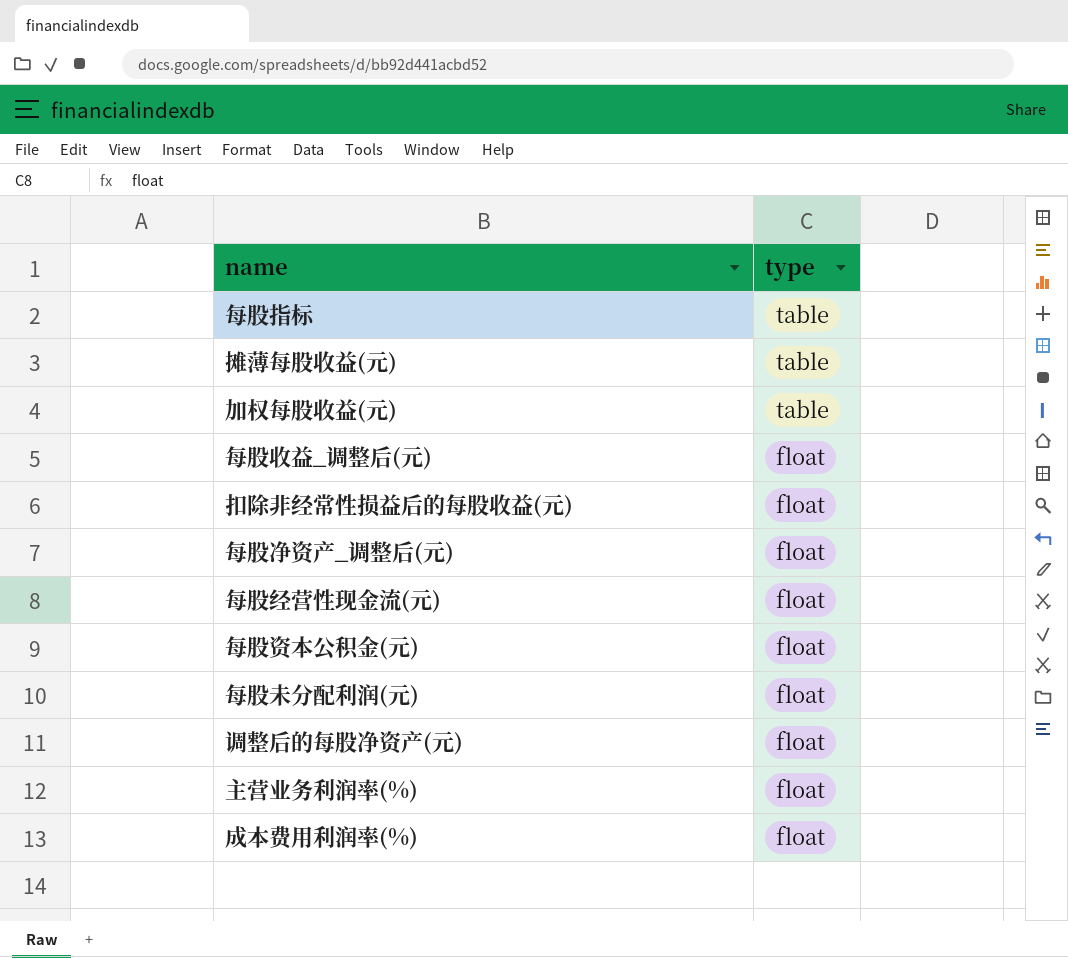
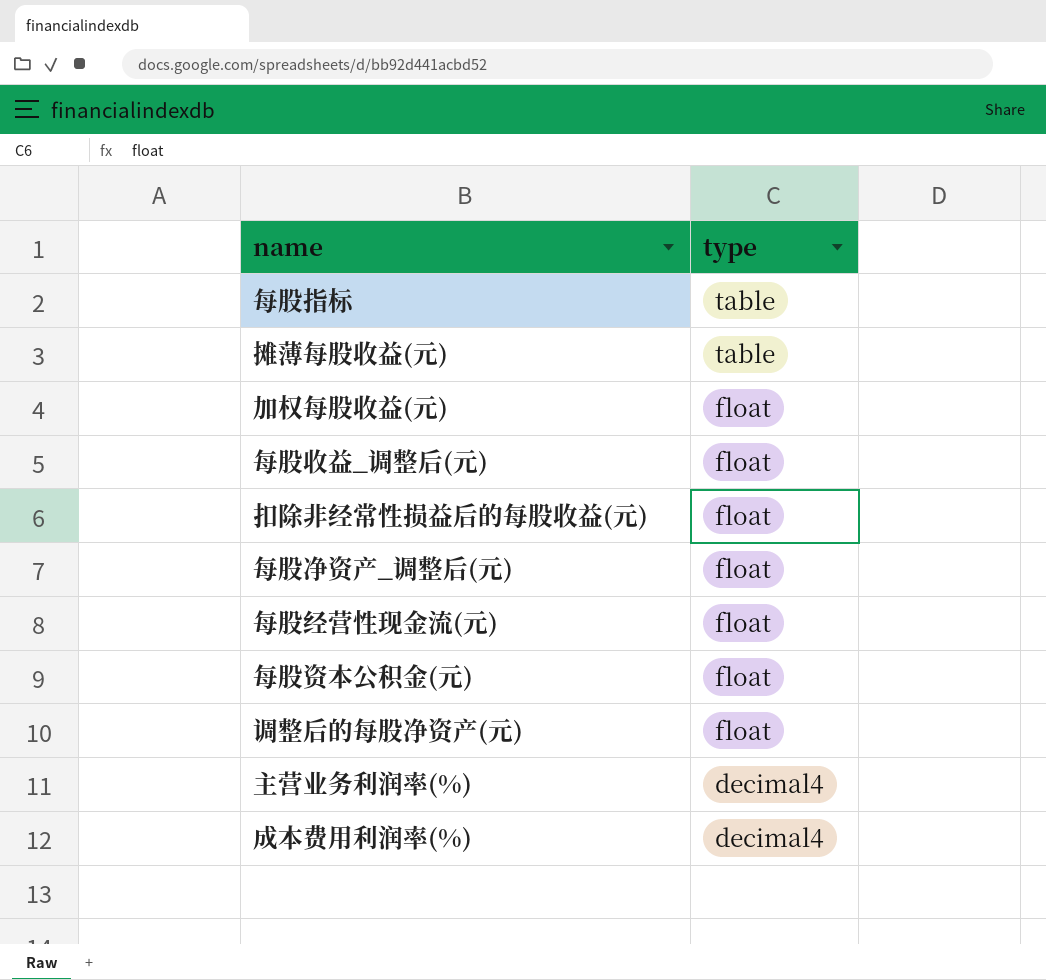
row 每股未分配利润(元): float -> none
加权每股收益(元) | type: table -> float
主营业务利润率(%) | type: float -> decimal4
成本费用利润率(%) | type: float -> decimal4

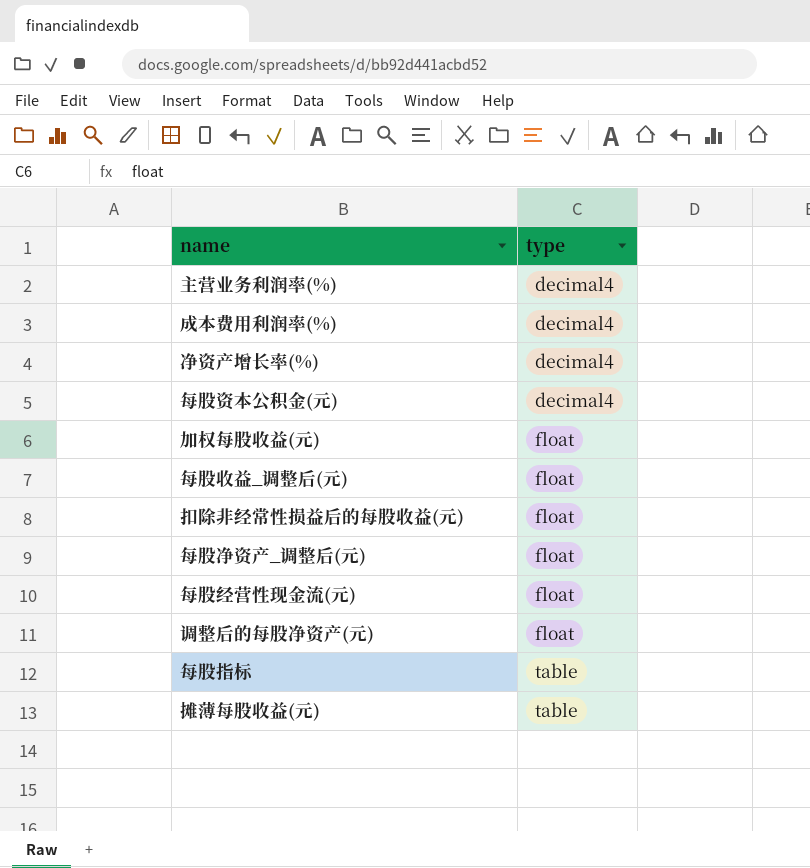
row order: type descending -> type ascending
row 净资产增长率(%): none -> decimal4
每股资本公积金(元) | type: float -> decimal4

